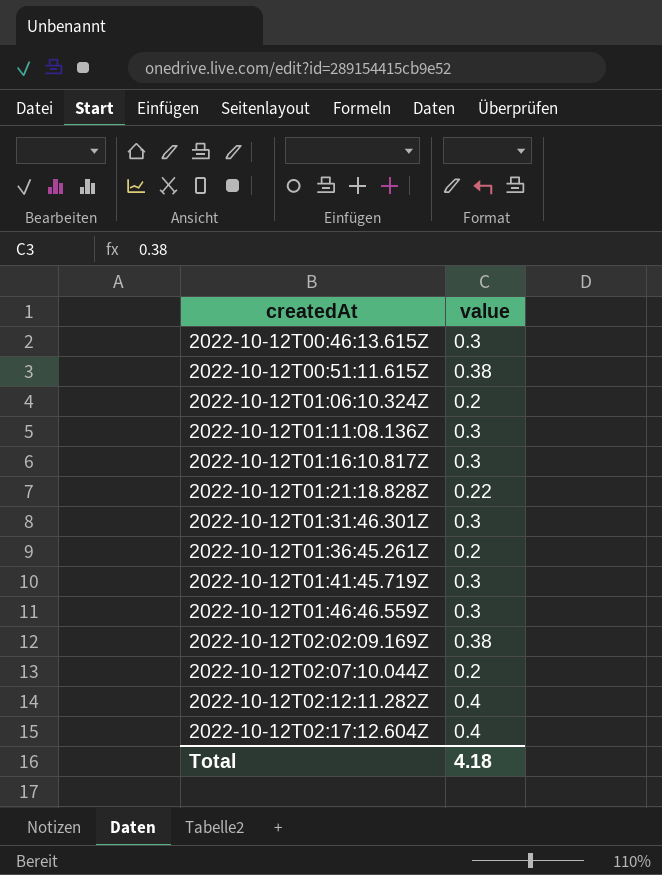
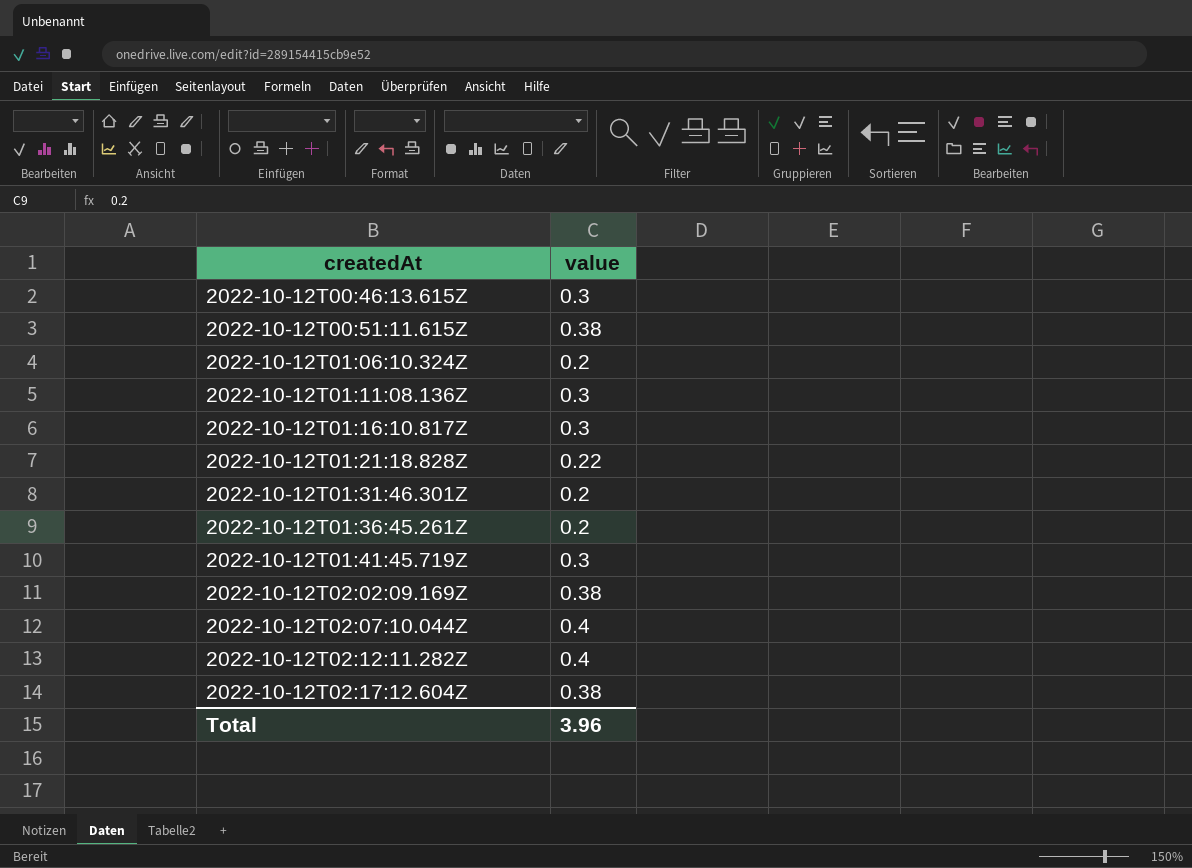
row 2022-10-12T01:46:46.559Z: 0.3 -> none
2022-10-12T01:31:46.301Z | value: 0.3 -> 0.2
2022-10-12T02:07:10.044Z | value: 0.2 -> 0.4
2022-10-12T02:17:12.604Z | value: 0.4 -> 0.38
Total | value: 4.18 -> 3.96

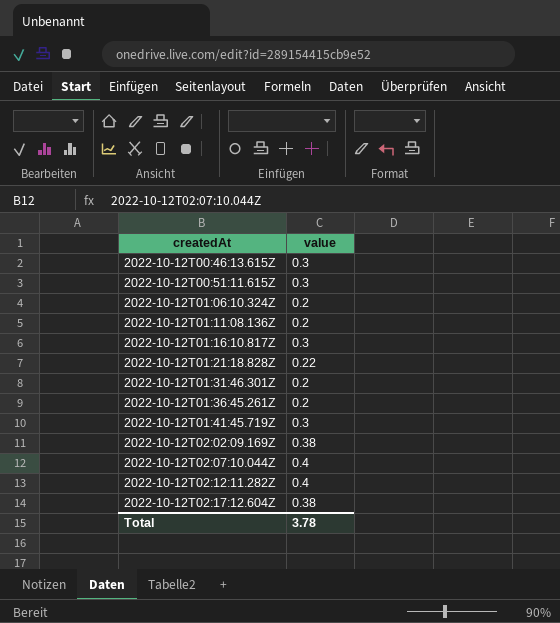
2022-10-12T00:51:11.615Z | value: 0.38 -> 0.3
2022-10-12T01:11:08.136Z | value: 0.3 -> 0.2
Total | value: 3.96 -> 3.78

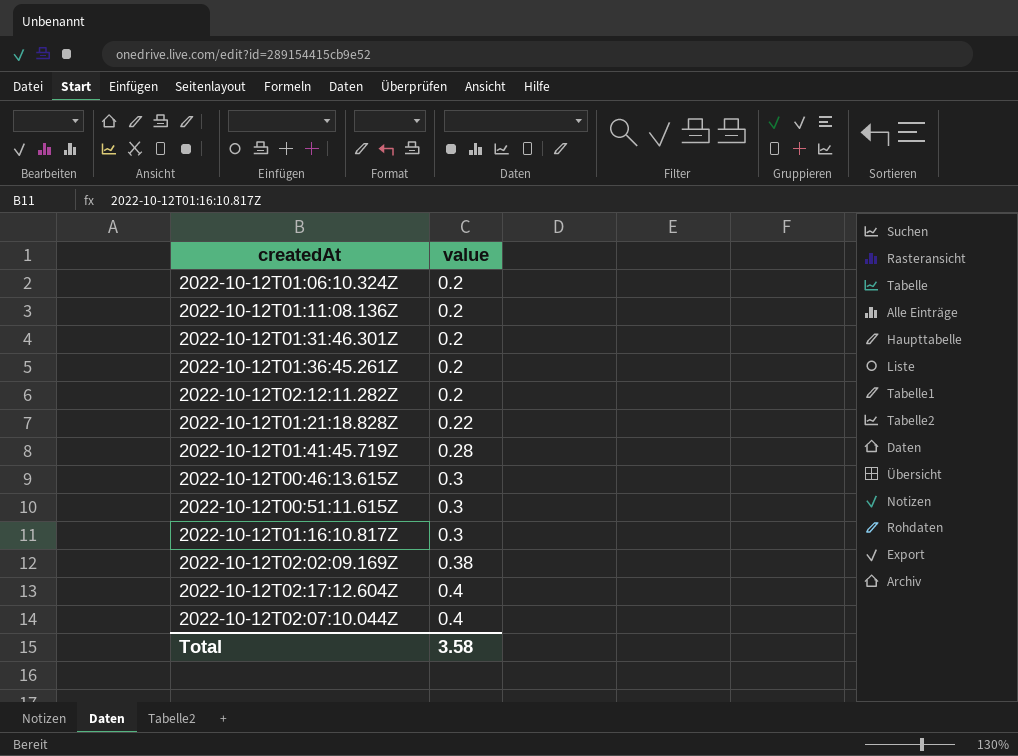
row order: createdAt ascending -> value ascending
2022-10-12T02:12:11.282Z | value: 0.4 -> 0.2
2022-10-12T01:41:45.719Z | value: 0.3 -> 0.28
2022-10-12T02:17:12.604Z | value: 0.38 -> 0.4
Total | value: 3.78 -> 3.58

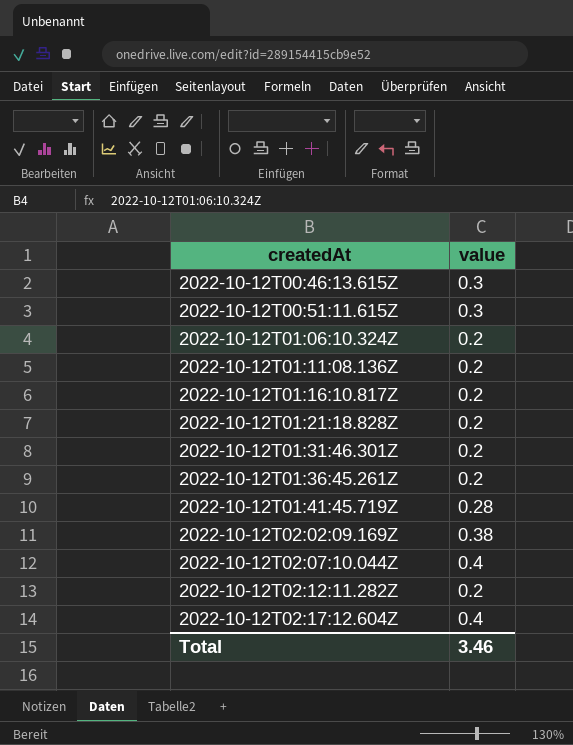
row order: value ascending -> createdAt ascending
2022-10-12T01:16:10.817Z | value: 0.3 -> 0.2
2022-10-12T01:21:18.828Z | value: 0.22 -> 0.2
Total | value: 3.58 -> 3.46

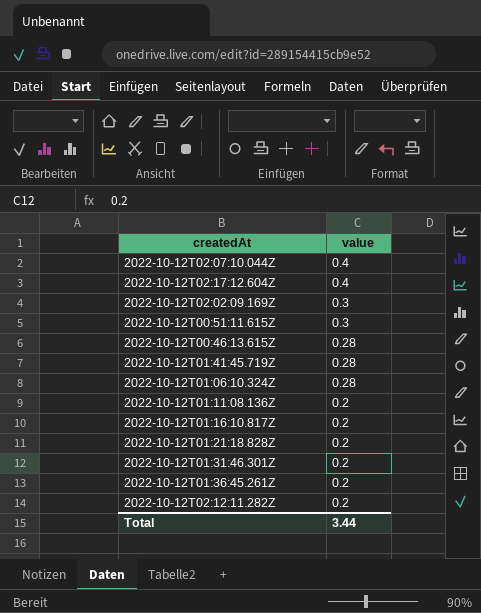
row order: createdAt ascending -> value descending
2022-10-12T02:02:09.169Z | value: 0.38 -> 0.3
2022-10-12T00:46:13.615Z | value: 0.3 -> 0.28
2022-10-12T01:06:10.324Z | value: 0.2 -> 0.28
Total | value: 3.46 -> 3.44

